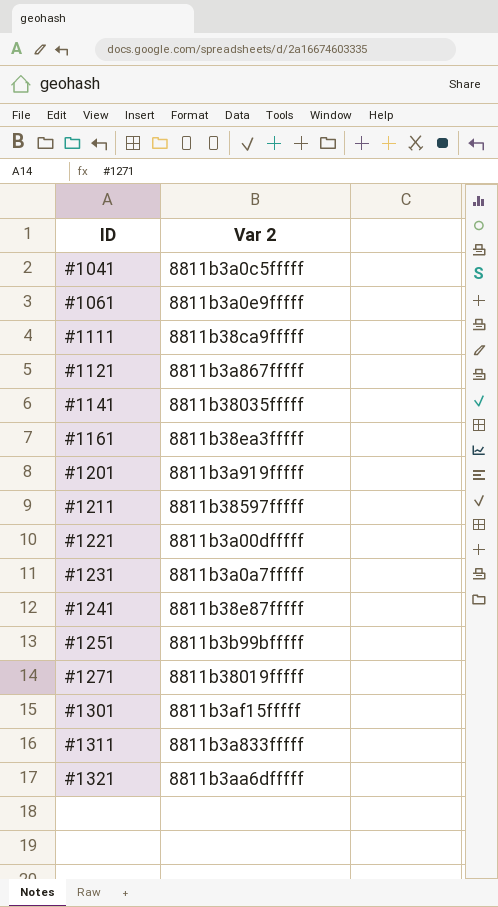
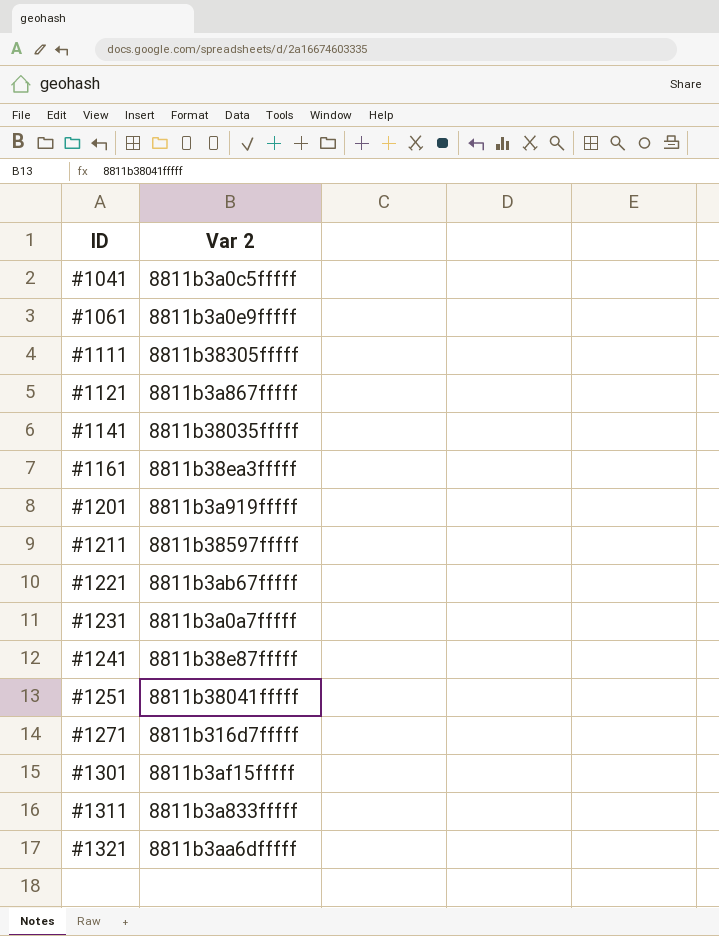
#1111 | Var 2: 8811b38ca9fffff -> 8811b38305fffff
#1221 | Var 2: 8811b3a00dfffff -> 8811b3ab67fffff
#1251 | Var 2: 8811b3b99bfffff -> 8811b38041fffff
#1271 | Var 2: 8811b38019fffff -> 8811b316d7fffff

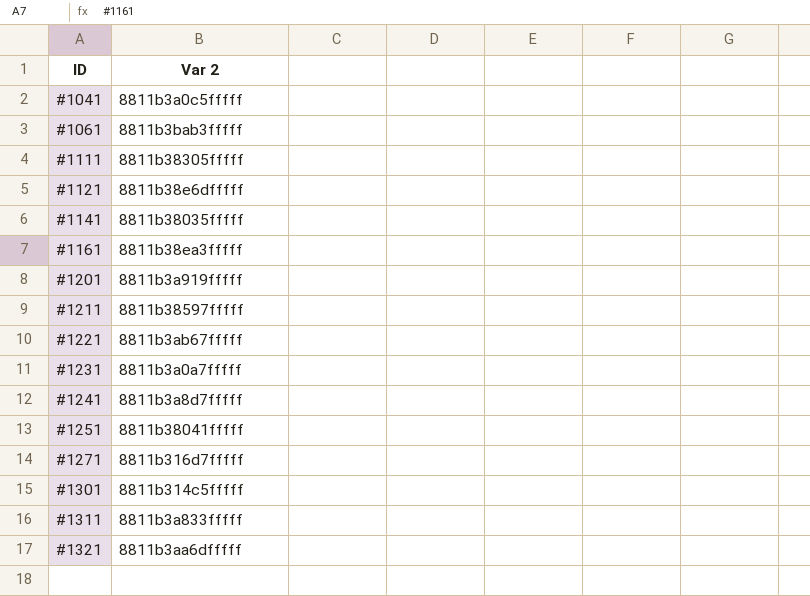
#1061 | Var 2: 8811b3a0e9fffff -> 8811b3bab3fffff
#1121 | Var 2: 8811b3a867fffff -> 8811b38e6dfffff
#1241 | Var 2: 8811b38e87fffff -> 8811b3a8d7fffff
#1301 | Var 2: 8811b3af15fffff -> 8811b314c5fffff

